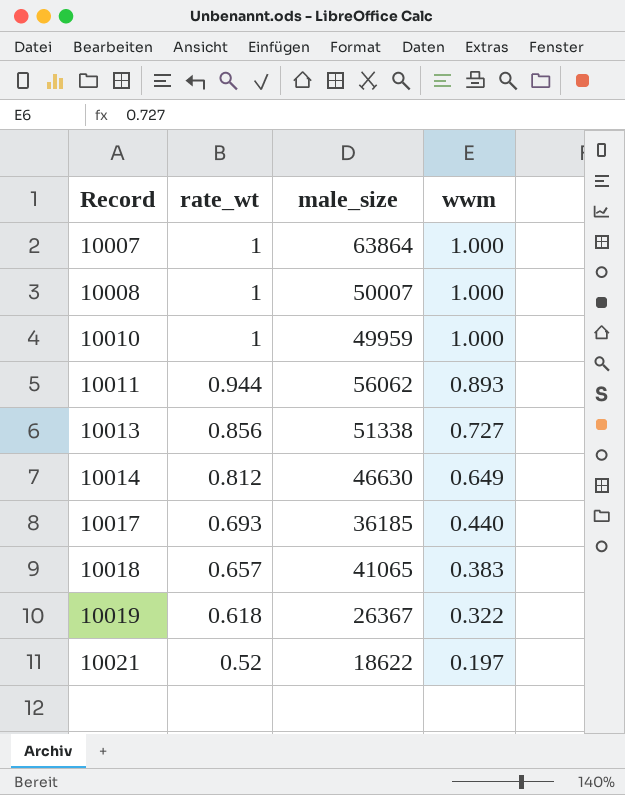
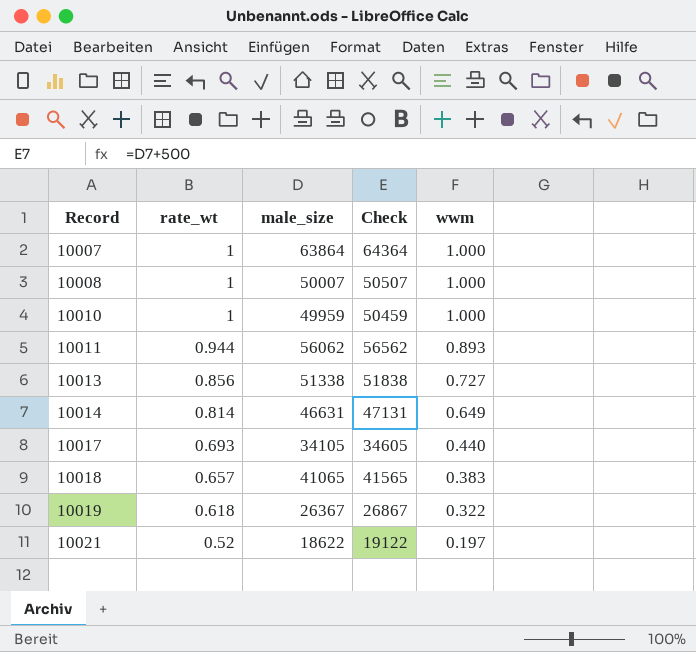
column Check | formula: none -> [male_size] + 500
10014 | rate_wt: 0.812 -> 0.814
10014 | male_size: 46630 -> 46631
10017 | male_size: 36185 -> 34105

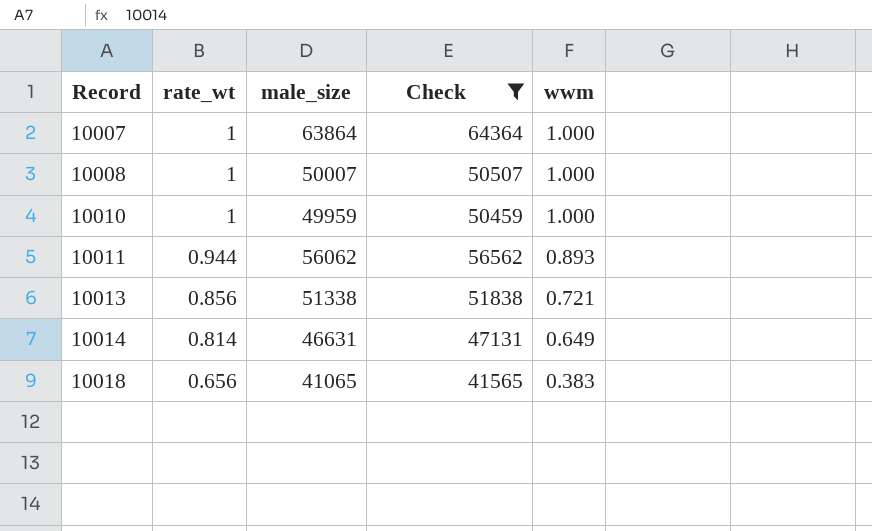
filter: none -> Check >= 41565
10013 | wwm: 0.727 -> 0.721
10018 | rate_wt: 0.657 -> 0.656

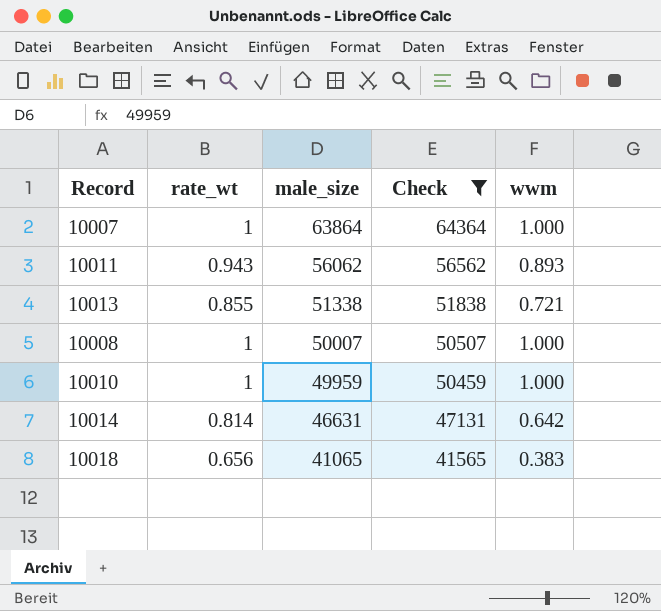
row order: Record ascending -> male_size descending
10011 | rate_wt: 0.944 -> 0.943
10013 | rate_wt: 0.856 -> 0.855
10014 | wwm: 0.649 -> 0.642

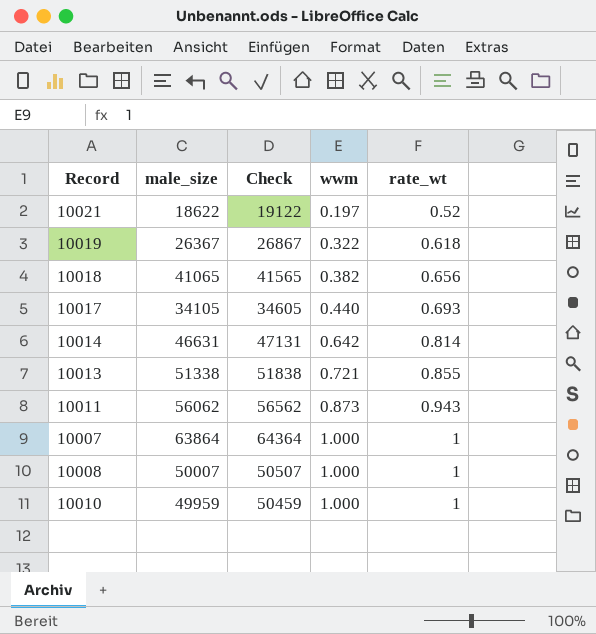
filter: Check >= 41565 -> none
row order: male_size descending -> wwm ascending
column rate_wt | position: 2 -> 5
10018 | wwm: 0.383 -> 0.382
10011 | wwm: 0.893 -> 0.873

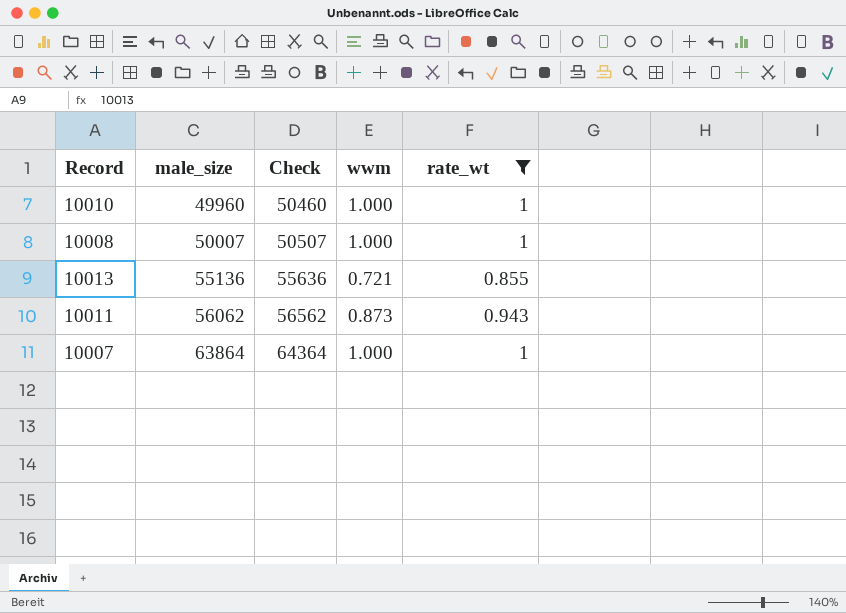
filter: none -> rate_wt >= 0.855
row order: wwm ascending -> male_size ascending
10010 | male_size: 49959 -> 49960
10010 | Check: 50459 -> 50460
10013 | male_size: 51338 -> 55136
10013 | Check: 51838 -> 55636

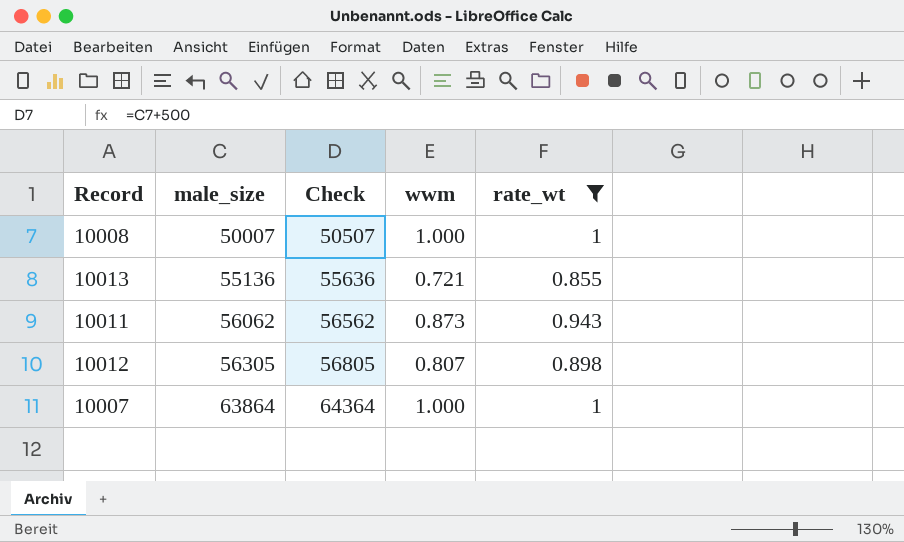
row 10010: 49960 | 50460 | 1.000 | 1 -> none
row 10012: none -> 56305 | 56805 | 0.807 | 0.898

